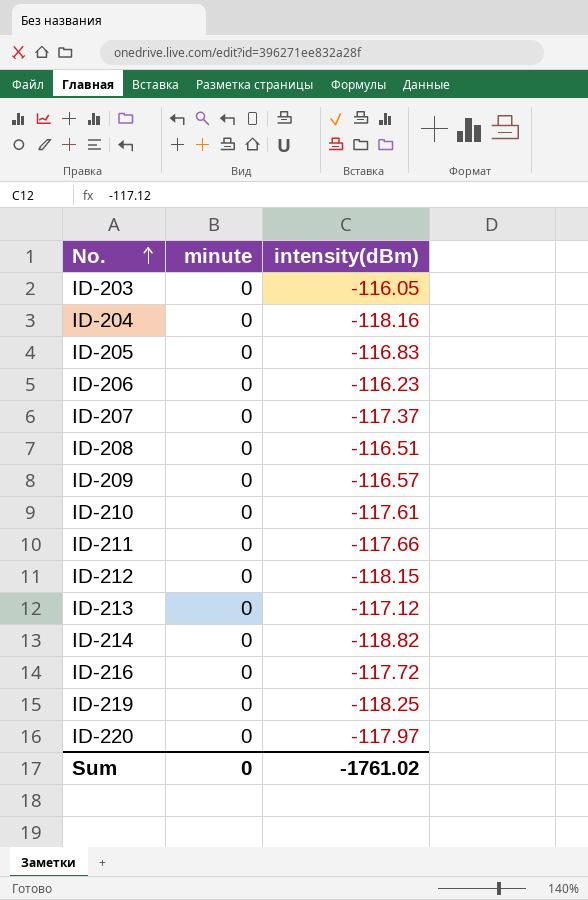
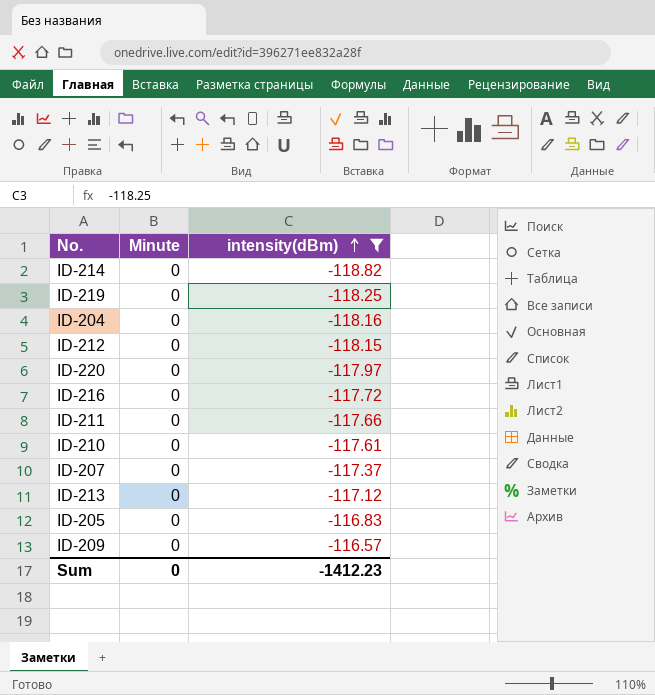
filter: none -> intensity(dBm) <= -116.57
row order: No. ascending -> intensity(dBm) ascending
column name: minute -> Minute
Sum | intensity(dBm): -1761.02 -> -1412.23

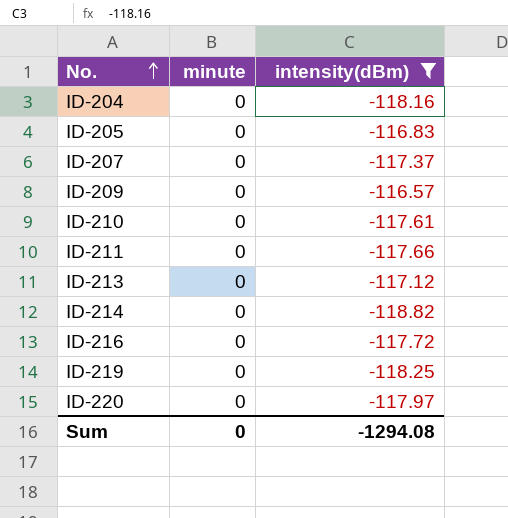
row order: intensity(dBm) ascending -> No. ascending
column name: Minute -> minute
row ID-212: 0 | -118.15 -> none
Sum | intensity(dBm): -1412.23 -> -1294.08

